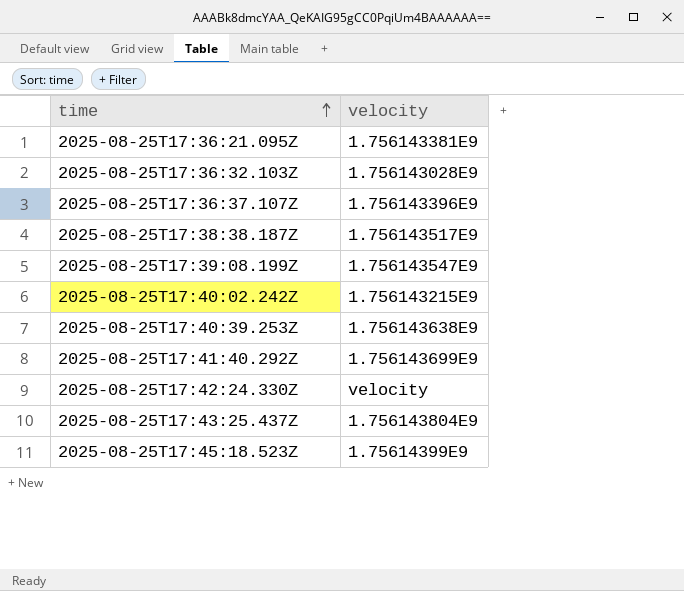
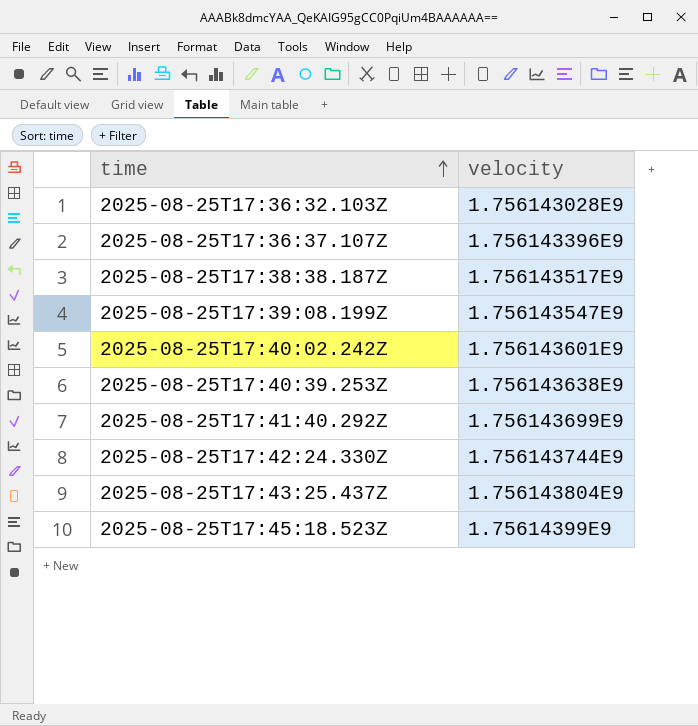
row 2025-08-25T17:36:21.095Z: 1.756143381E9 -> none
2025-08-25T17:40:02.242Z | velocity: 1.756143215E9 -> 1.756143601E9
2025-08-25T17:42:24.330Z | velocity: velocity -> 1.756143744E9

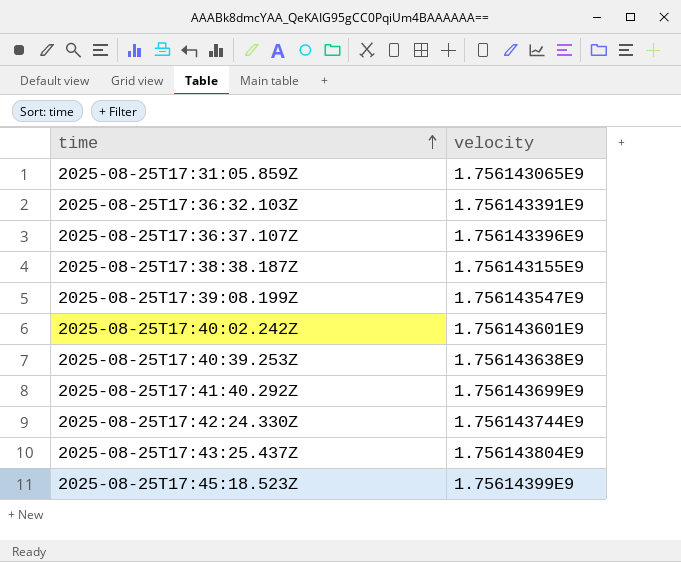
row 2025-08-25T17:31:05.859Z: none -> 1.756143065E9
2025-08-25T17:36:32.103Z | velocity: 1.756143028E9 -> 1.756143391E9
2025-08-25T17:38:38.187Z | velocity: 1.756143517E9 -> 1.756143155E9

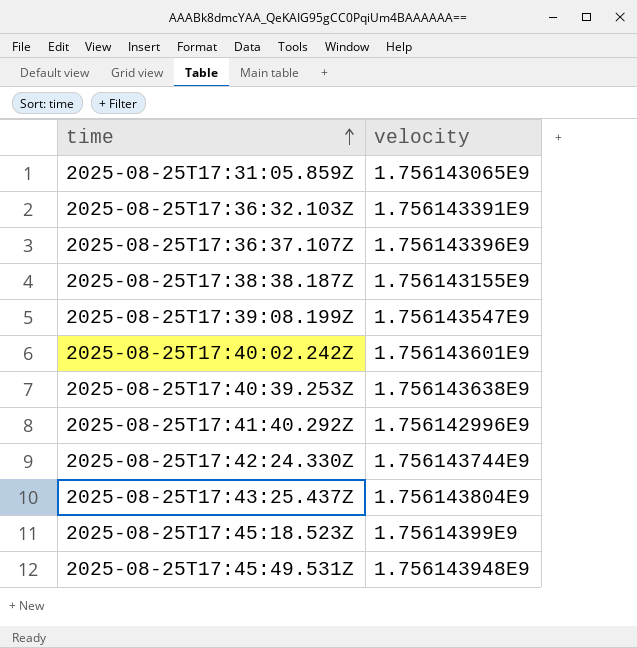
2025-08-25T17:41:40.292Z | velocity: 1.756143699E9 -> 1.756142996E9
row 2025-08-25T17:45:49.531Z: none -> 1.756143948E9

